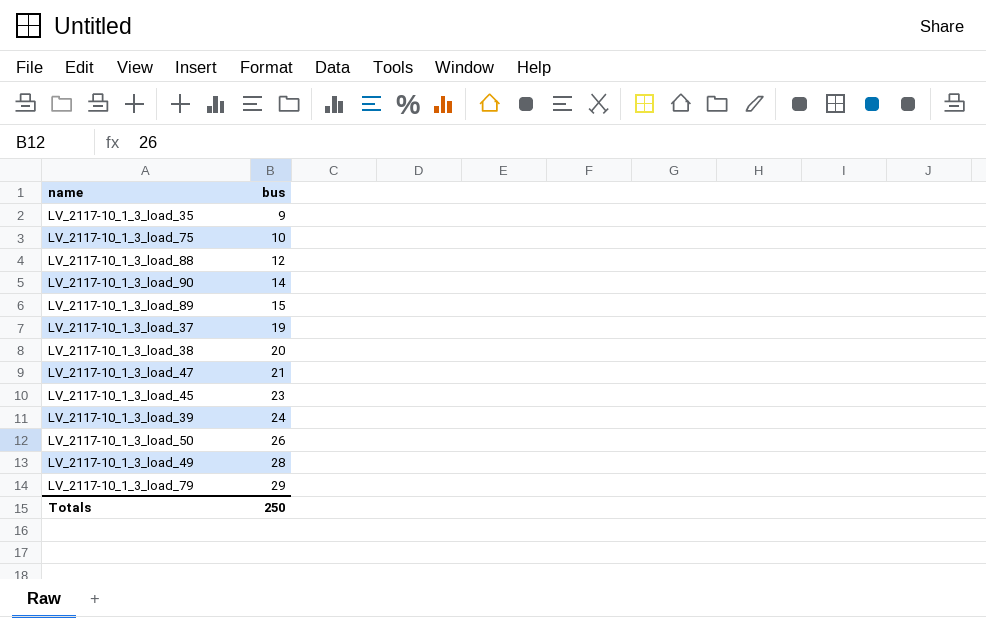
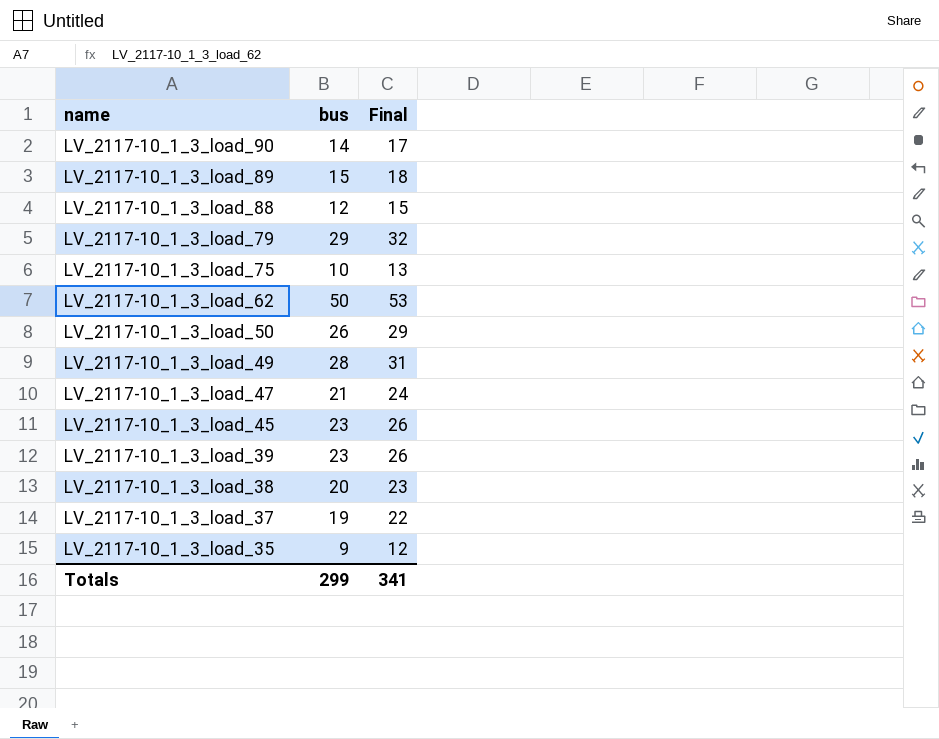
row order: bus ascending -> name descending
column Final | formula: none -> [bus] + 3
row LV_2117-10_1_3_load_62: none -> 50 | 53
LV_2117-10_1_3_load_39 | bus: 24 -> 23
Totals | bus: 250 -> 299

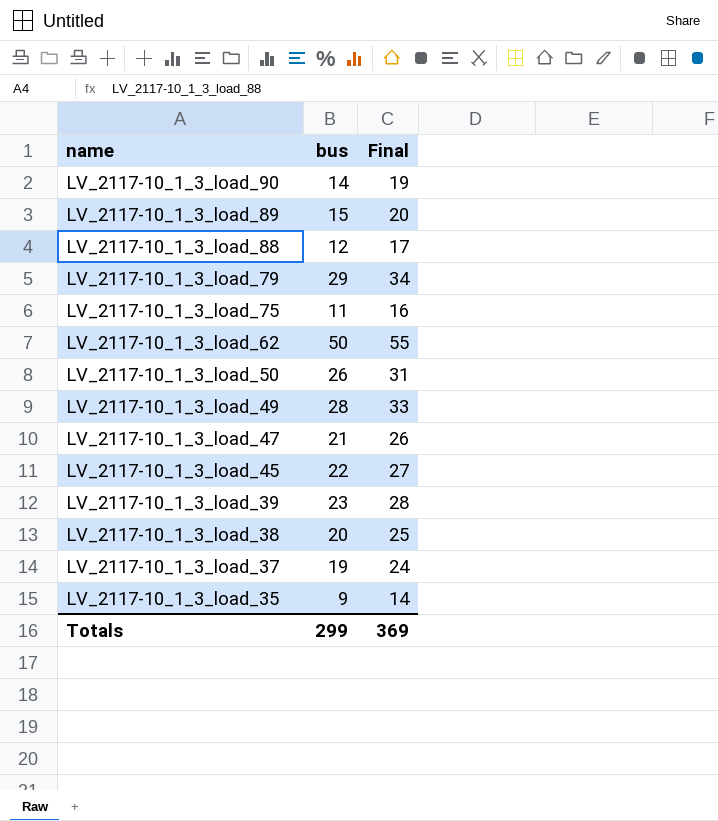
column Final | formula: [bus] + 3 -> [bus] + 5
LV_2117-10_1_3_load_75 | bus: 10 -> 11
LV_2117-10_1_3_load_45 | bus: 23 -> 22
Totals | Final: 341 -> 369

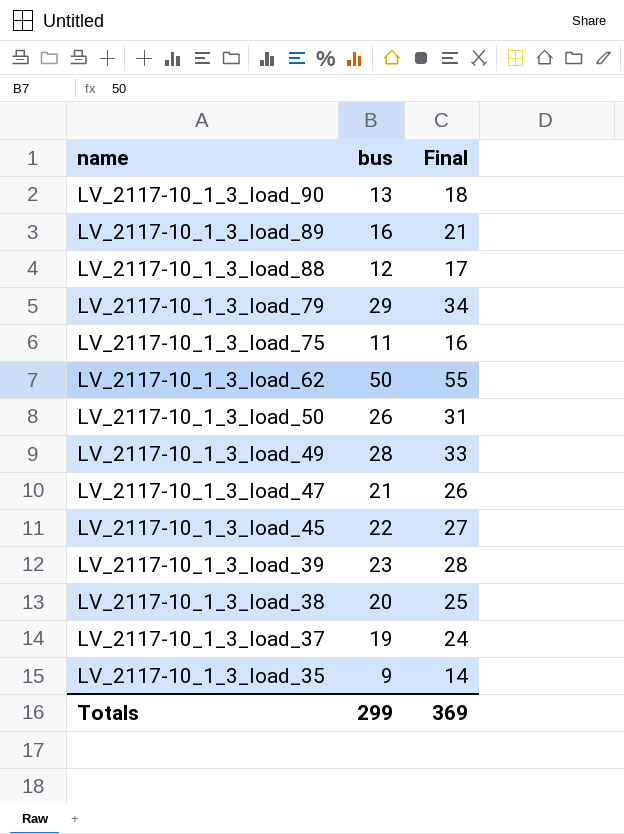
LV_2117-10_1_3_load_90 | bus: 14 -> 13
LV_2117-10_1_3_load_90 | Final: 19 -> 18
LV_2117-10_1_3_load_89 | bus: 15 -> 16
LV_2117-10_1_3_load_89 | Final: 20 -> 21

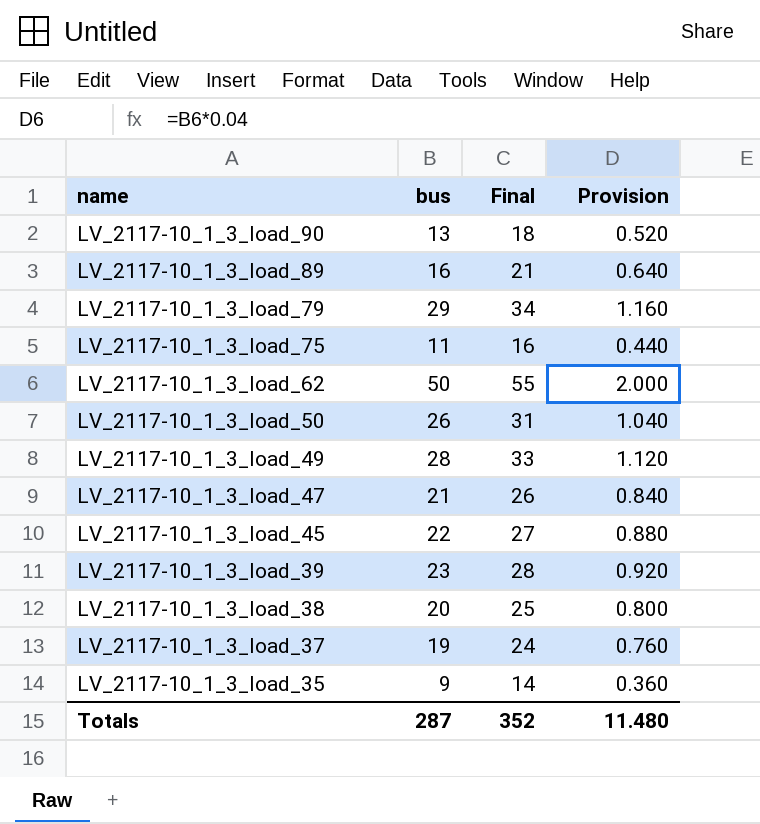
column Provision | formula: none -> [bus] * 0.04
row LV_2117-10_1_3_load_88: 12 | 17 -> none
Totals | bus: 299 -> 287
Totals | Final: 369 -> 352

